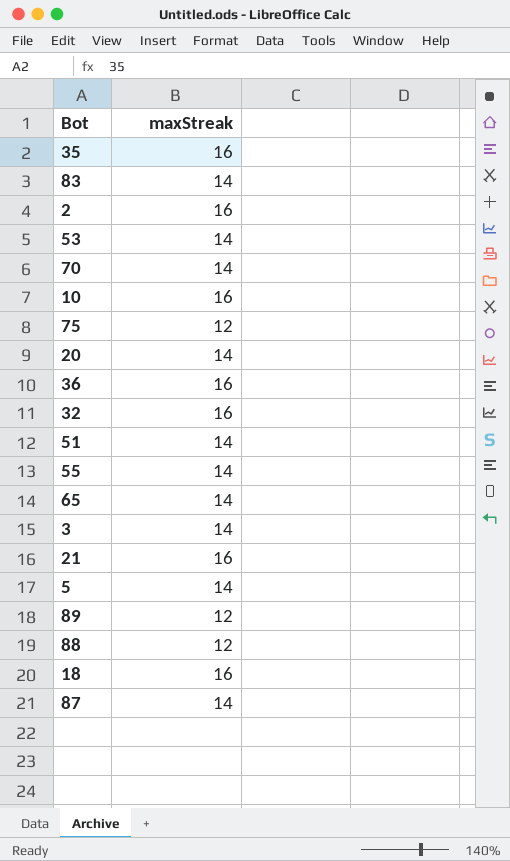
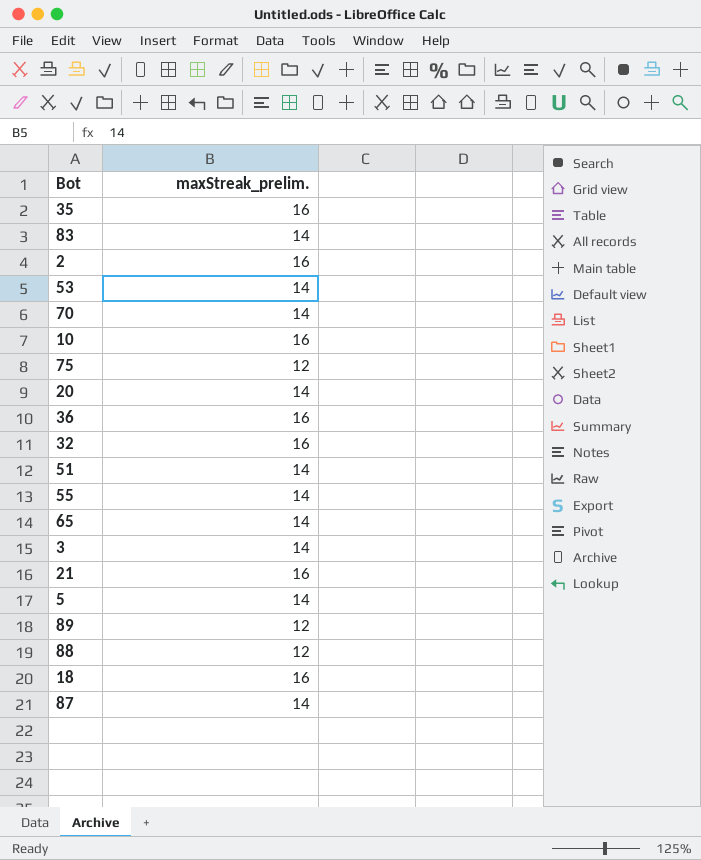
column name: maxStreak -> maxStreak_prelim.

